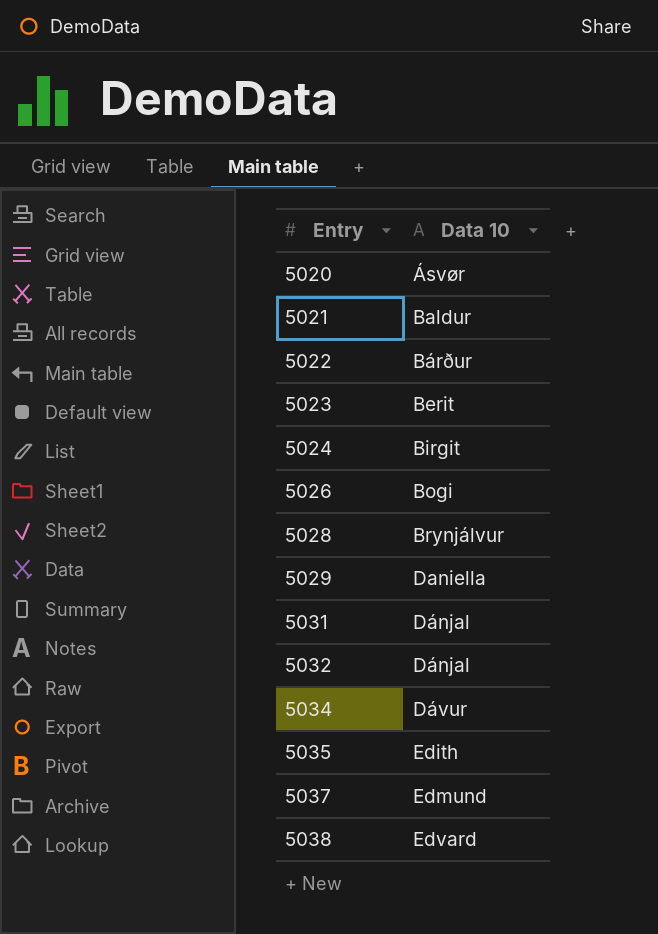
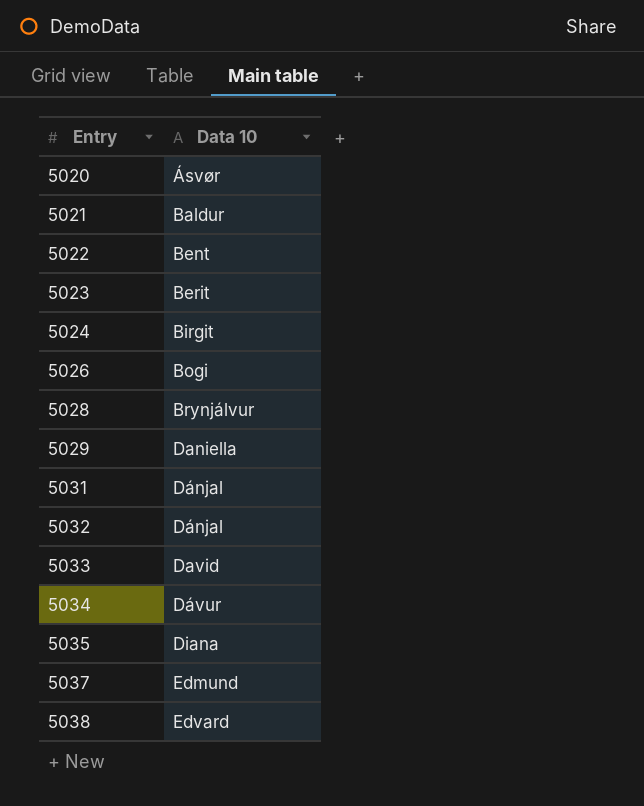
5022 | Data 10: Bárður -> Bent
row 5033: none -> David
5035 | Data 10: Edith -> Diana

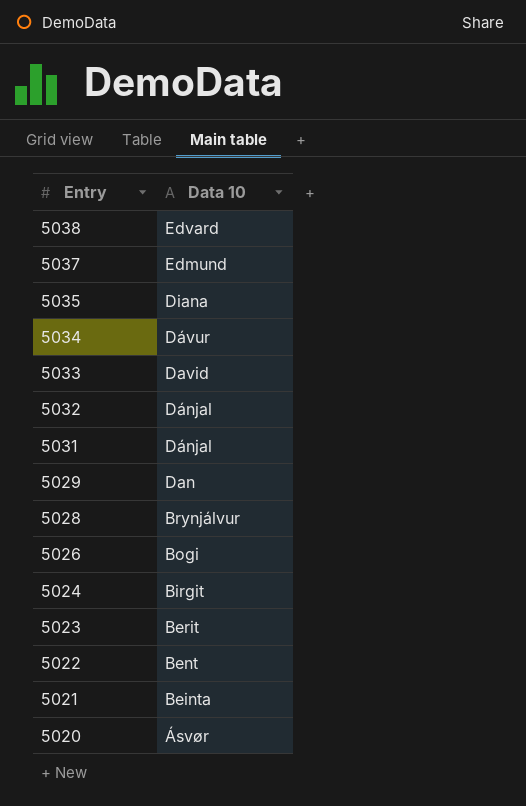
row order: Entry ascending -> Entry descending
5029 | Data 10: Daniella -> Dan
5021 | Data 10: Baldur -> Beinta

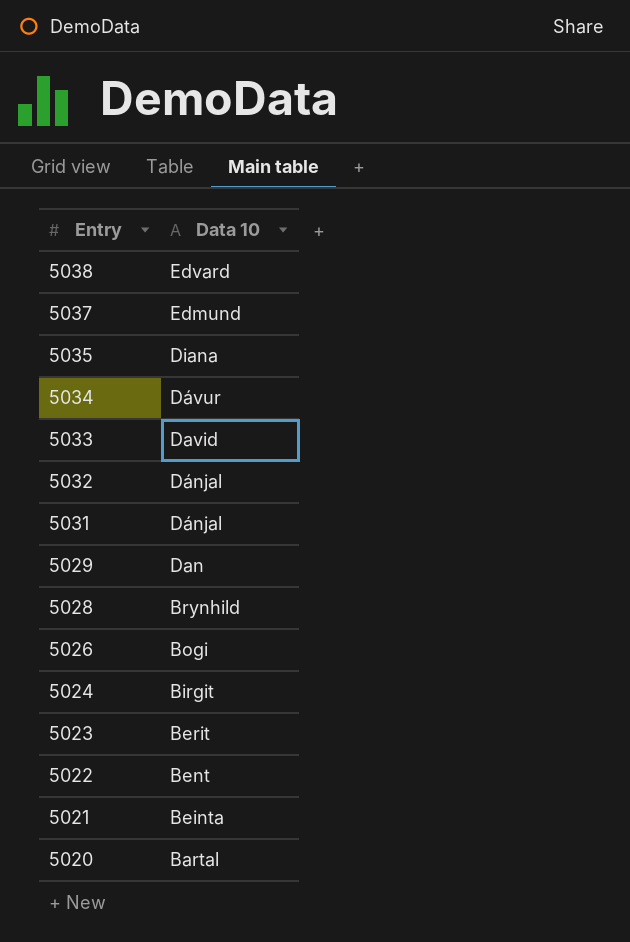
5028 | Data 10: Brynjálvur -> Brynhild
5020 | Data 10: Ásvør -> Bartal

